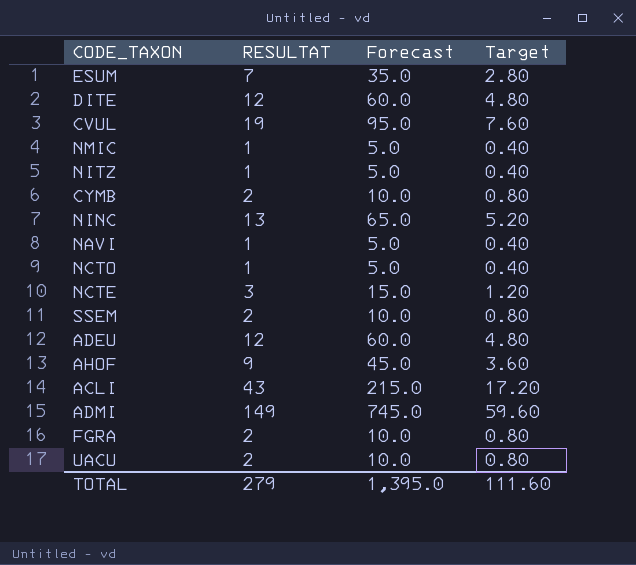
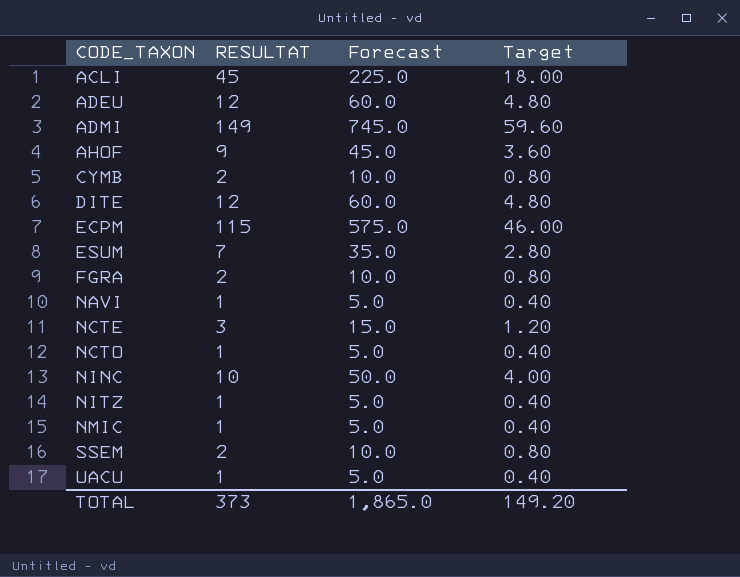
row order: none -> CODE_TAXON ascending
row CVUL: 19 | 95.0 | 7.60 -> none
ACLI | RESULTAT: 43 -> 45
ACLI | Forecast: 215.0 -> 225.0
ACLI | Target: 17.20 -> 18.00
row ECPM: none -> 115 | 575.0 | 46.00
NINC | RESULTAT: 13 -> 10
NINC | Forecast: 65.0 -> 50.0
NINC | Target: 5.20 -> 4.00
UACU | RESULTAT: 2 -> 1
UACU | Forecast: 10.0 -> 5.0
UACU | Target: 0.80 -> 0.40
TOTAL | RESULTAT: 279 -> 373
TOTAL | Forecast: 1,395.0 -> 1,865.0
TOTAL | Target: 111.60 -> 149.20

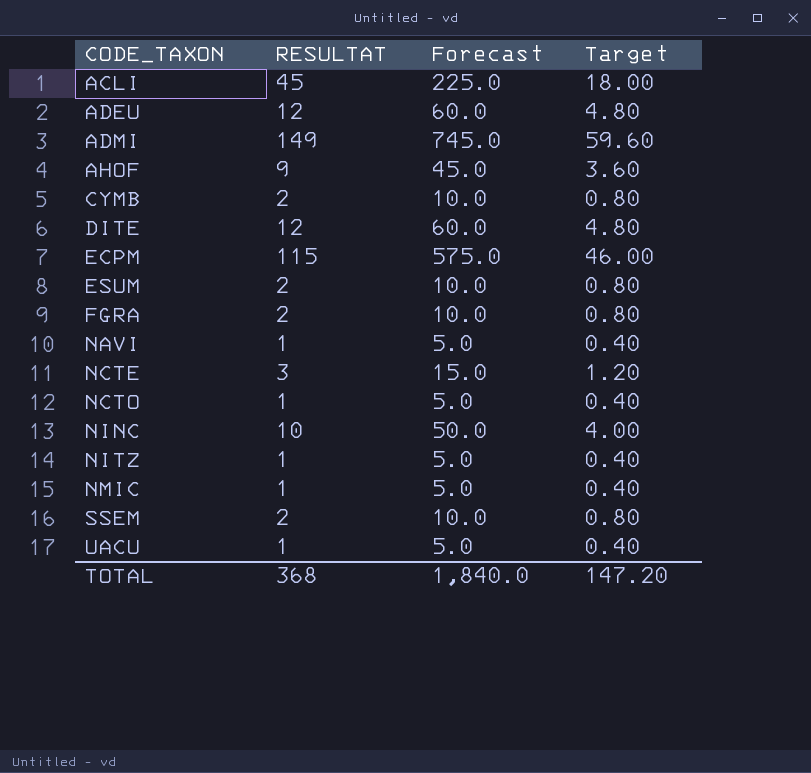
ESUM | RESULTAT: 7 -> 2
ESUM | Forecast: 35.0 -> 10.0
ESUM | Target: 2.80 -> 0.80
TOTAL | RESULTAT: 373 -> 368
TOTAL | Forecast: 1,865.0 -> 1,840.0
TOTAL | Target: 149.20 -> 147.20

